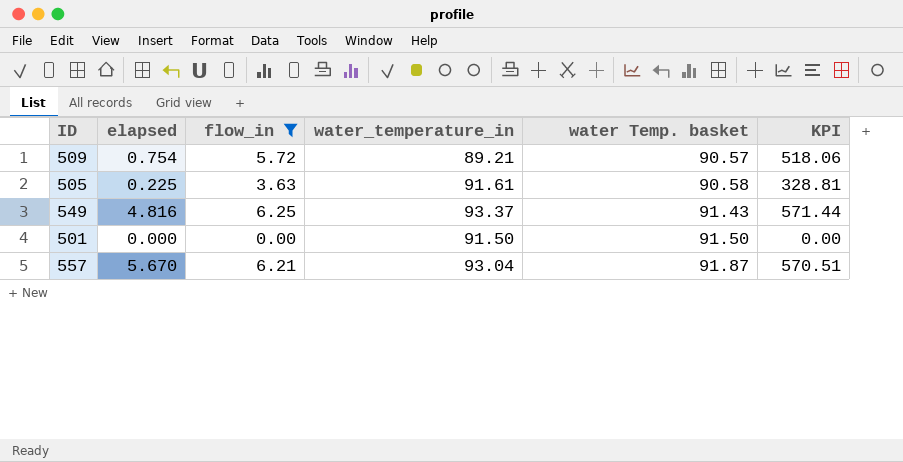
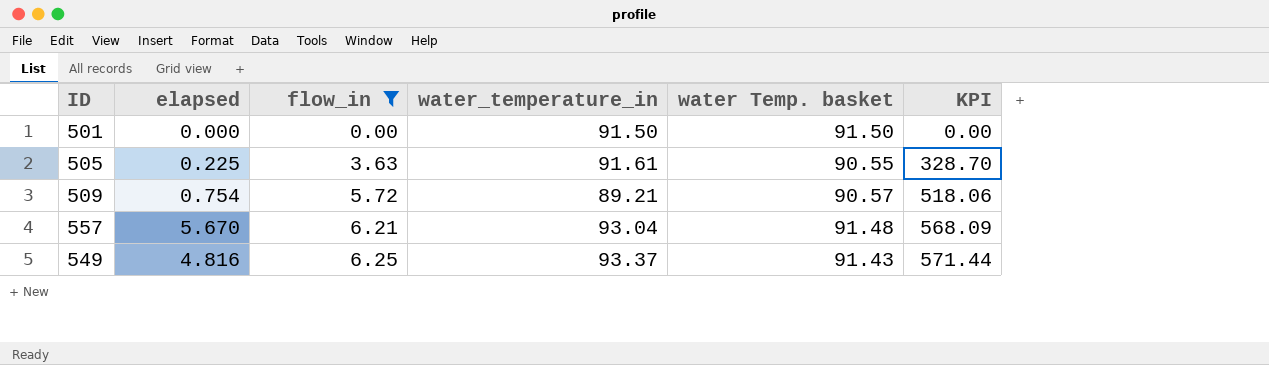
row order: water Temp. basket ascending -> flow_in ascending
505 | water Temp. basket: 90.58 -> 90.55
505 | KPI: 328.81 -> 328.70
557 | water Temp. basket: 91.87 -> 91.48
557 | KPI: 570.51 -> 568.09

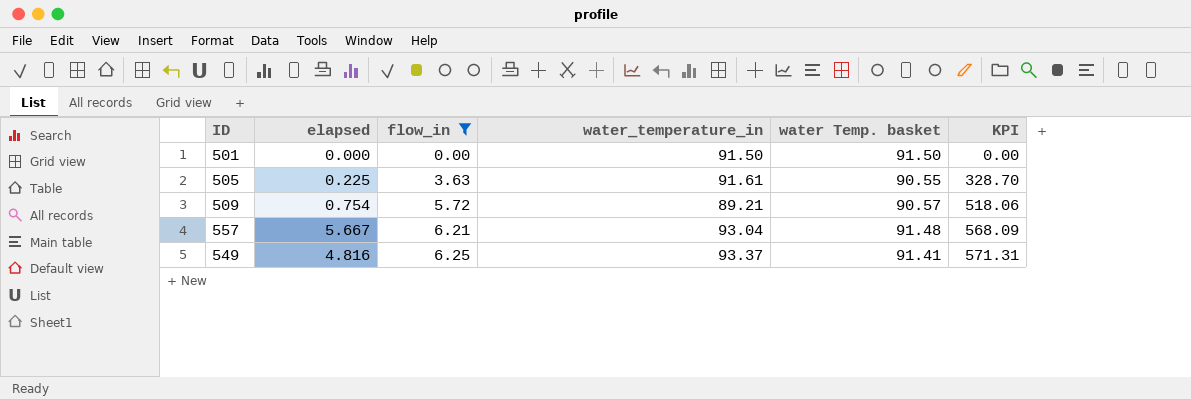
557 | elapsed: 5.670 -> 5.667
549 | water Temp. basket: 91.43 -> 91.41
549 | KPI: 571.44 -> 571.31

